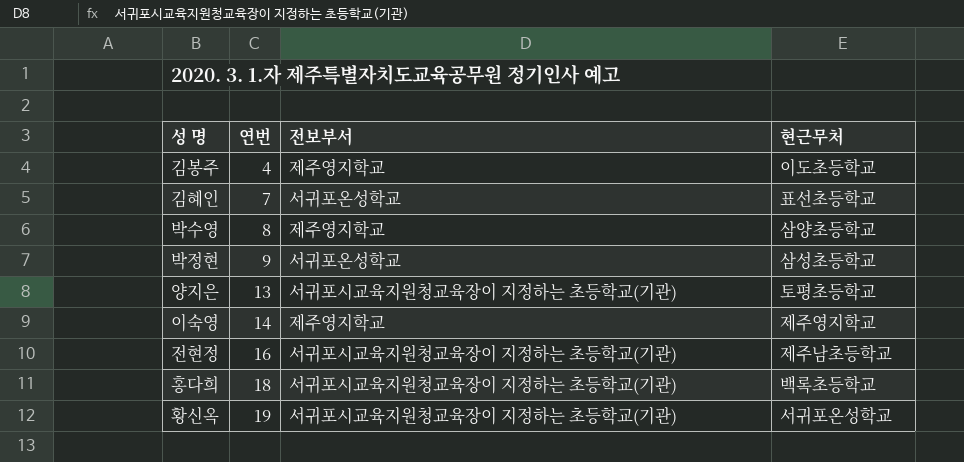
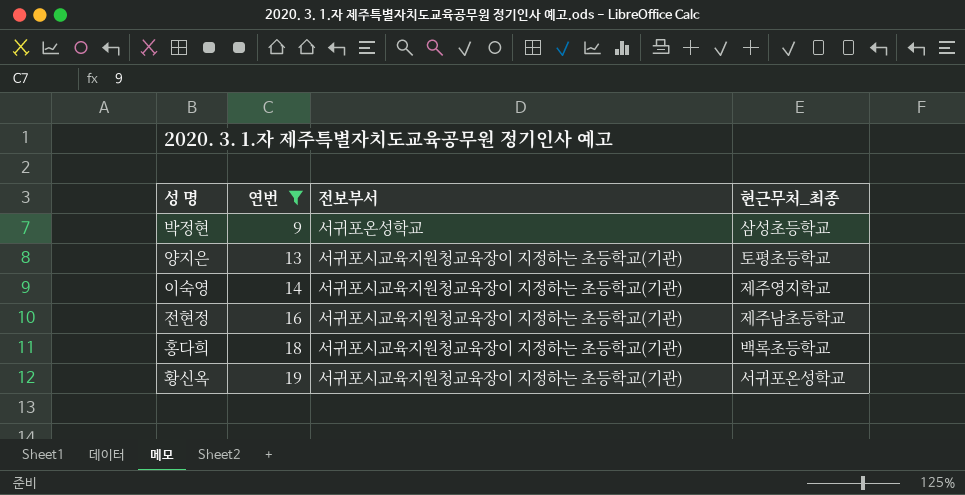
filter: none -> 연번 >= 9
column name: 현근무처 -> 현근무처_최종
이숙영 | 전보부서: 제주영지학교 -> 서귀포시교육지원청교육장이 지정하는 초등학교(기관)

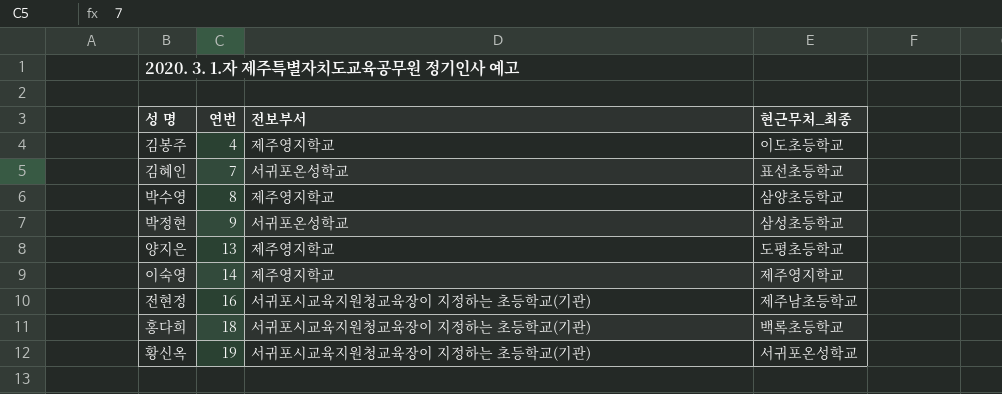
filter: 연번 >= 9 -> none
양지은 | 전보부서: 서귀포시교육지원청교육장이 지정하는 초등학교(기관) -> 제주영지학교
양지은 | 현근무처_최종: 토평초등학교 -> 도평초등학교
이숙영 | 전보부서: 서귀포시교육지원청교육장이 지정하는 초등학교(기관) -> 제주영지학교

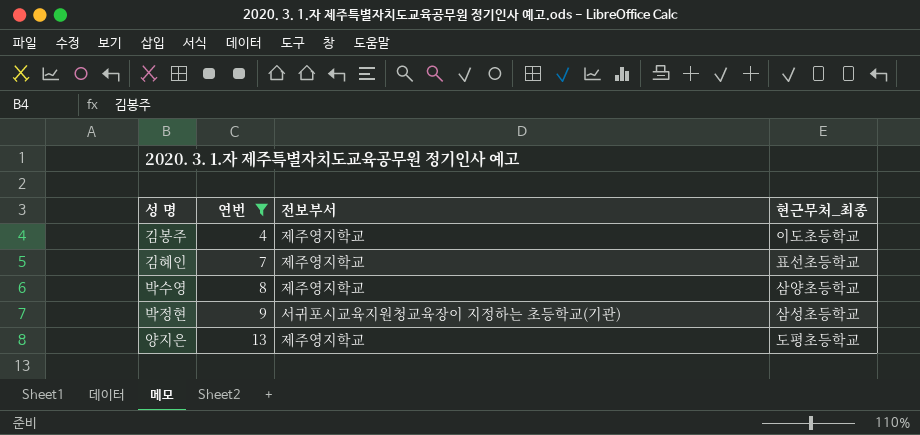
filter: none -> 연번 <= 13
김혜인 | 전보부서: 서귀포온성학교 -> 제주영지학교
박정현 | 전보부서: 서귀포온성학교 -> 서귀포시교육지원청교육장이 지정하는 초등학교(기관)

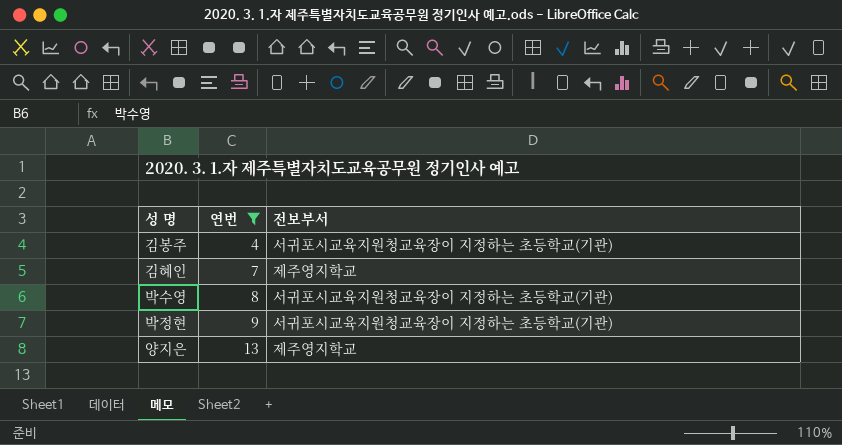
column 현근무처_최종 | position: 4 -> none
김봉주 | 전보부서: 제주영지학교 -> 서귀포시교육지원청교육장이 지정하는 초등학교(기관)
박수영 | 전보부서: 제주영지학교 -> 서귀포시교육지원청교육장이 지정하는 초등학교(기관)

